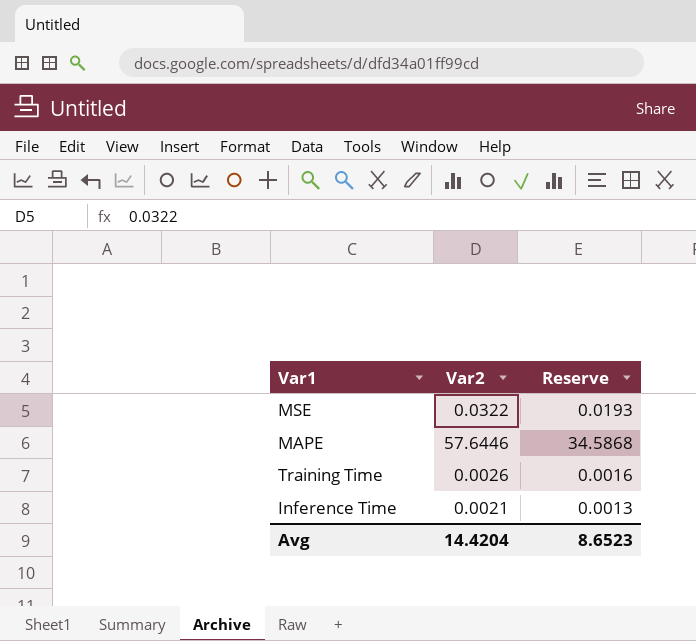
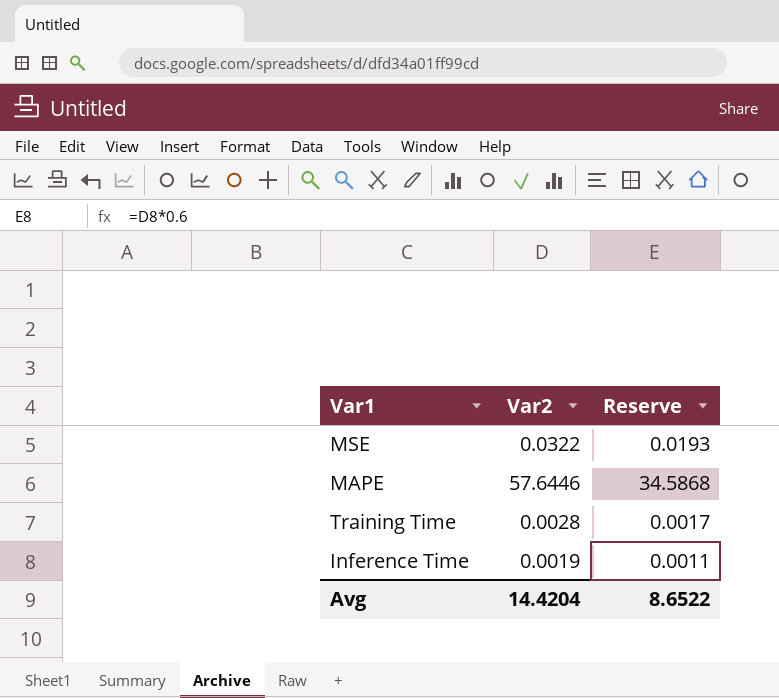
Training Time | Var2: 0.0026 -> 0.0028
Training Time | Reserve: 0.0016 -> 0.0017
Inference Time | Var2: 0.0021 -> 0.0019
Inference Time | Reserve: 0.0013 -> 0.0011
Avg | Reserve: 8.6523 -> 8.6522

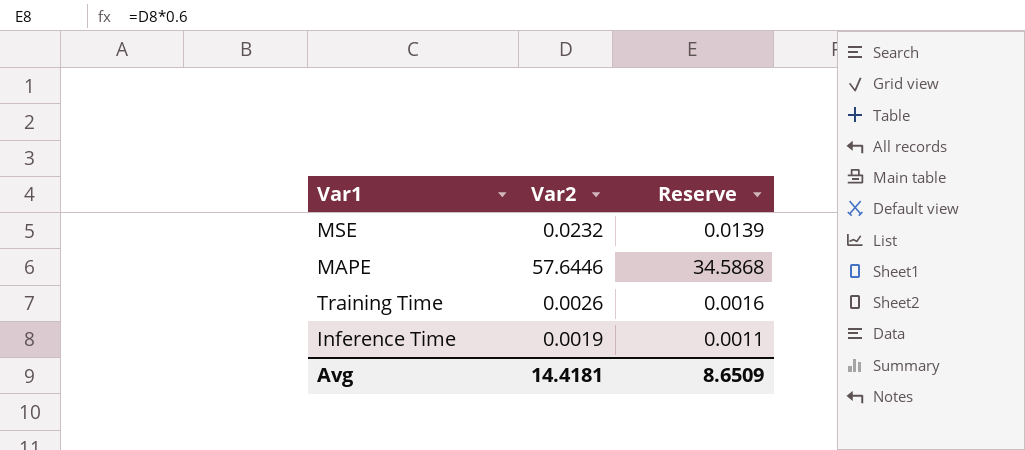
MSE | Var2: 0.0322 -> 0.0232
MSE | Reserve: 0.0193 -> 0.0139
Training Time | Var2: 0.0028 -> 0.0026
Training Time | Reserve: 0.0017 -> 0.0016
Avg | Var2: 14.4204 -> 14.4181
Avg | Reserve: 8.6522 -> 8.6509

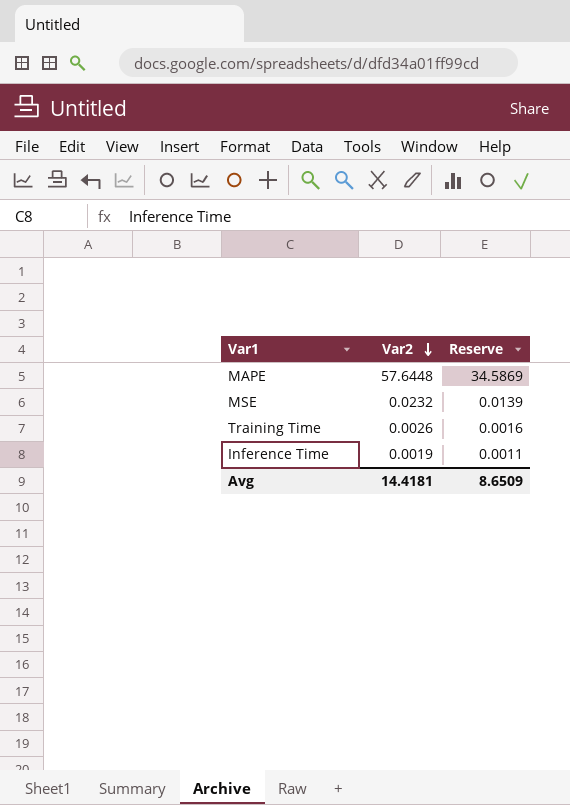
row order: none -> Var2 descending
MAPE | Var2: 57.6446 -> 57.6448
MAPE | Reserve: 34.5868 -> 34.5869

